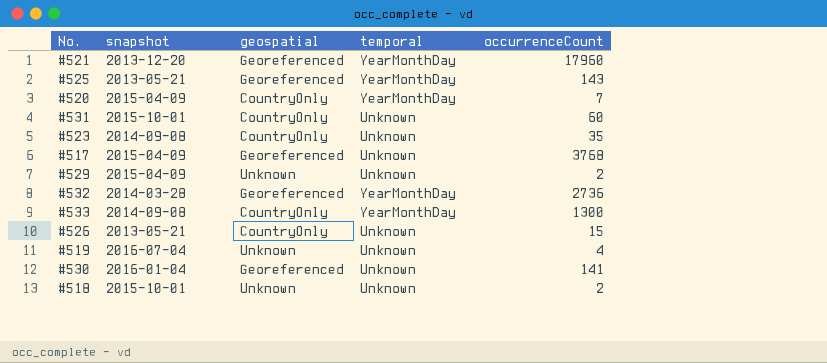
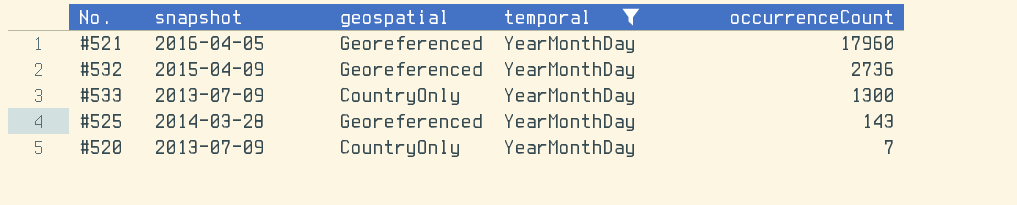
filter: none -> temporal = YearMonthDay
row order: none -> occurrenceCount descending
#521 | snapshot: 2013-12-20 -> 2016-04-05
#532 | snapshot: 2014-03-28 -> 2015-04-09
#533 | snapshot: 2014-09-08 -> 2013-07-09
#525 | snapshot: 2013-05-21 -> 2014-03-28
#520 | snapshot: 2015-04-09 -> 2013-07-09

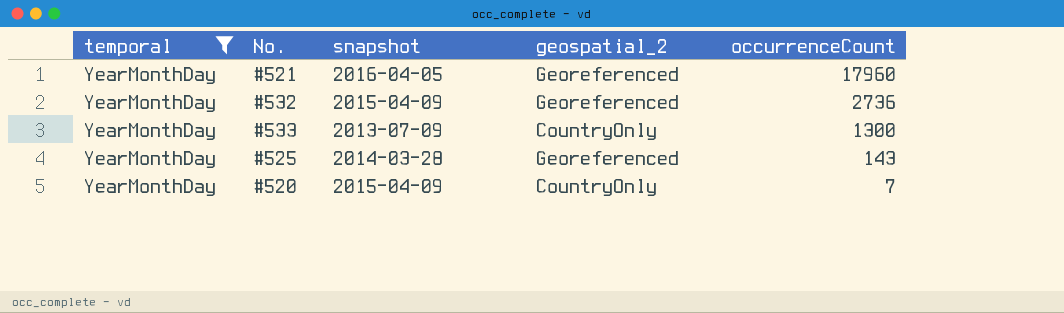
column temporal | position: 4 -> 1
column name: geospatial -> geospatial_2
#520 | snapshot: 2013-07-09 -> 2015-04-09

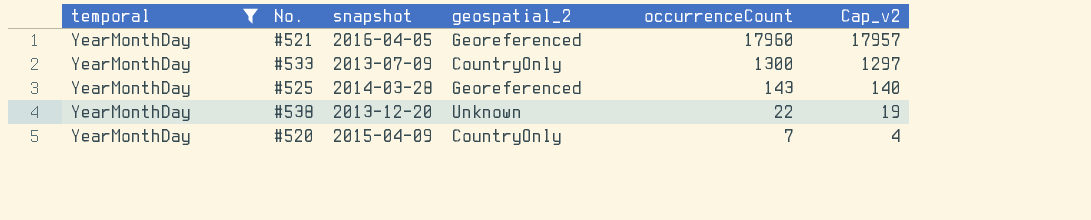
column Cap_v2 | formula: none -> [occurrenceCount] - 3
row #532: YearMonthDay | 2015-04-09 | Georeferenced | 2736 -> none
row #538: none -> YearMonthDay | 2013-12-20 | Unknown | 22 | 19

